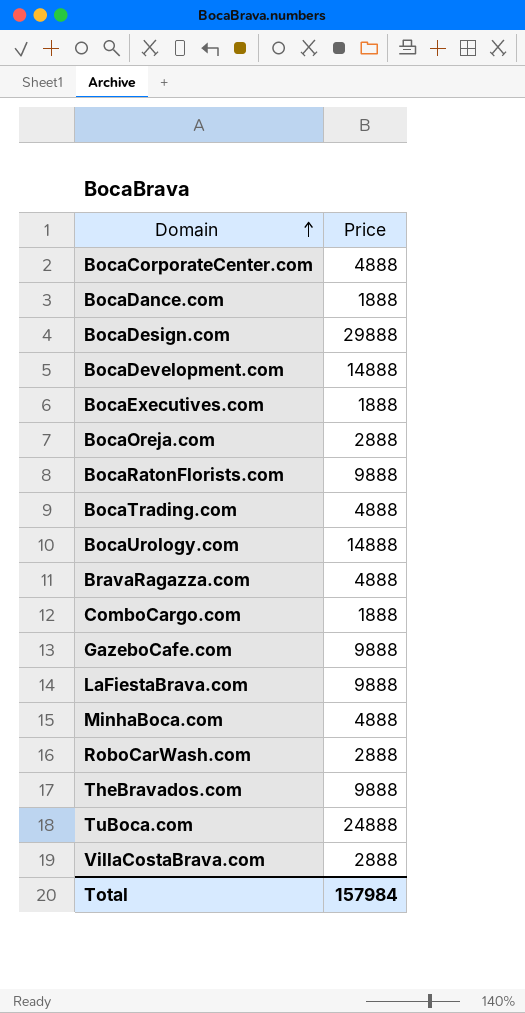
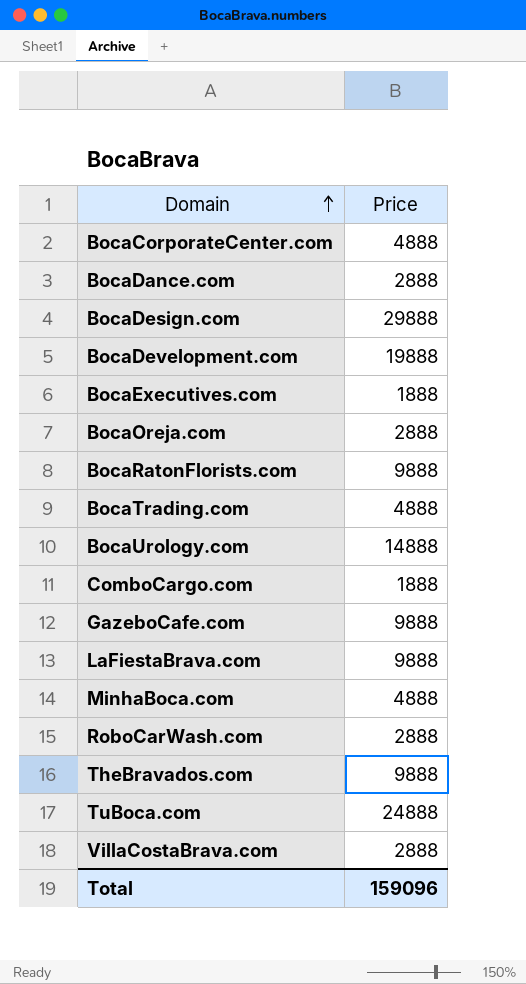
row BravaRagazza.com: 4888 -> none
BocaDance.com | Price: 1888 -> 2888
BocaDevelopment.com | Price: 14888 -> 19888
Total | Price: 157984 -> 159096

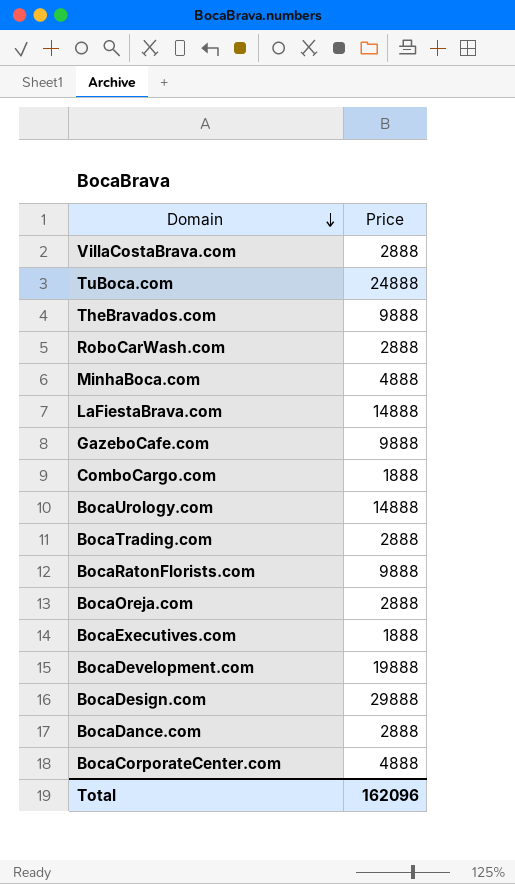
row order: Domain ascending -> Domain descending
LaFiestaBrava.com | Price: 9888 -> 14888
BocaTrading.com | Price: 4888 -> 2888
Total | Price: 159096 -> 162096

